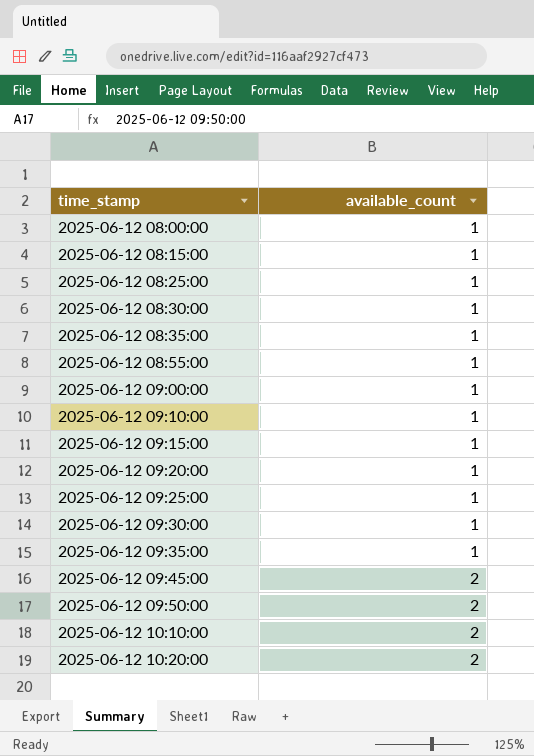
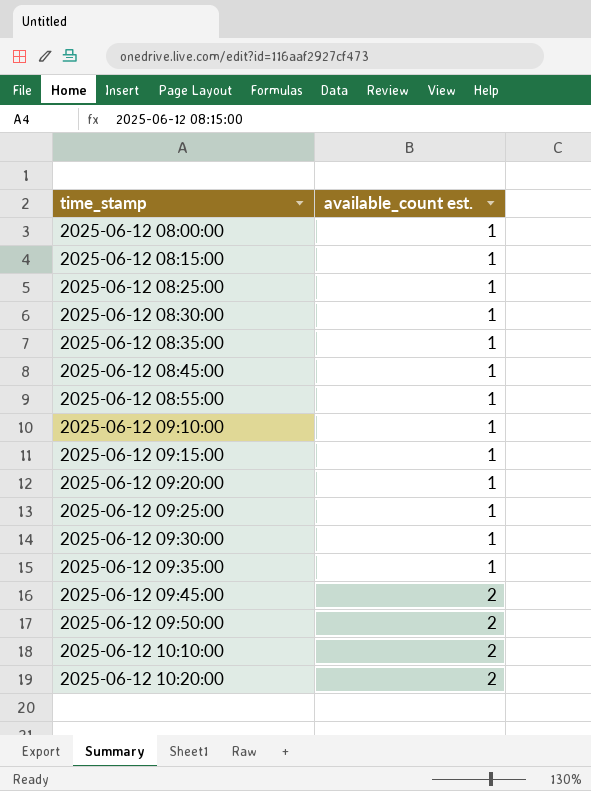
column name: available_count -> available_count est.
row 2025-06-12 09:00:00: 1 -> none
row 2025-06-12 08:45:00: none -> 1

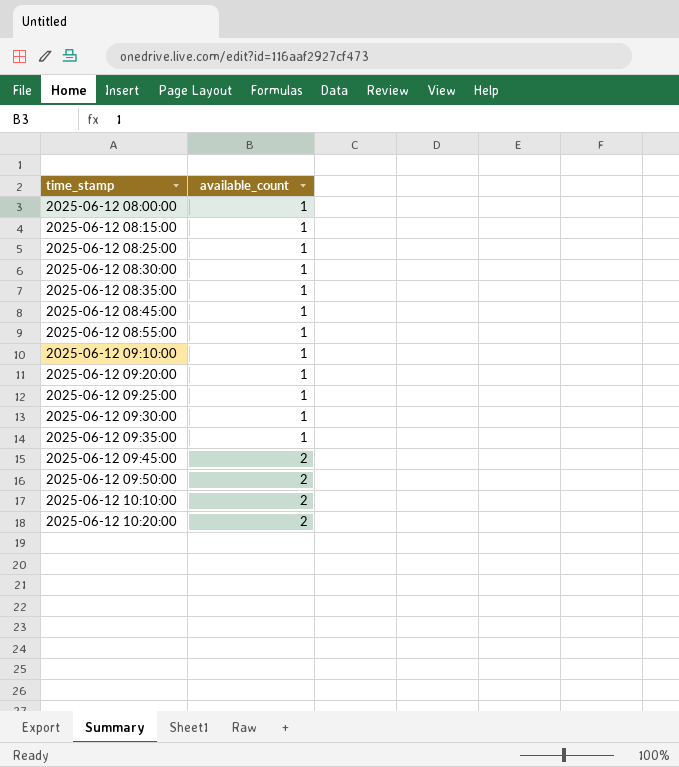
column name: available_count est. -> available_count
row 2025-06-12 09:15:00: 1 -> none

